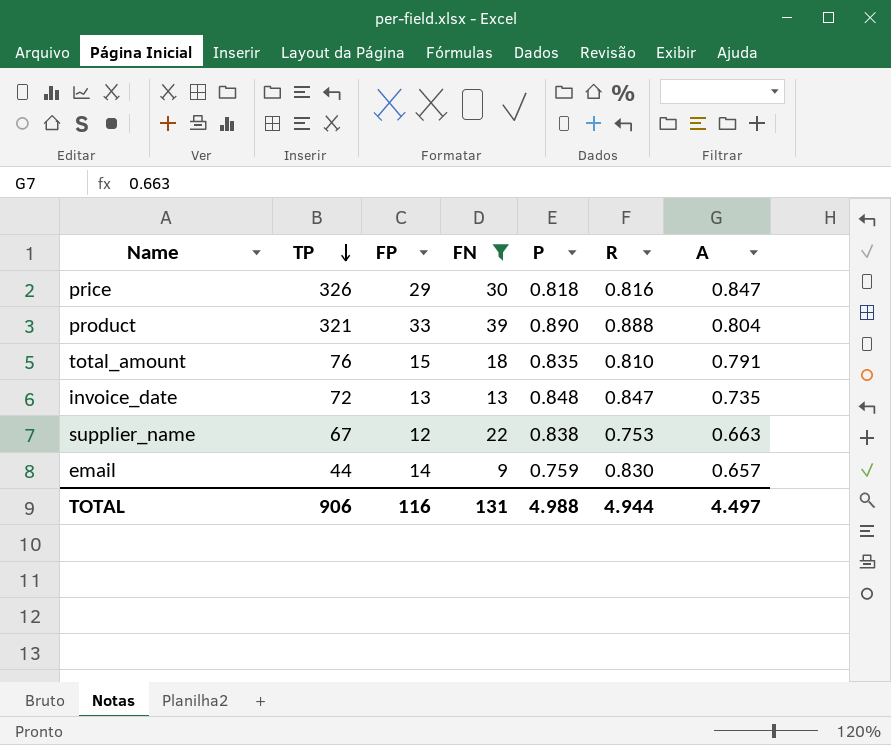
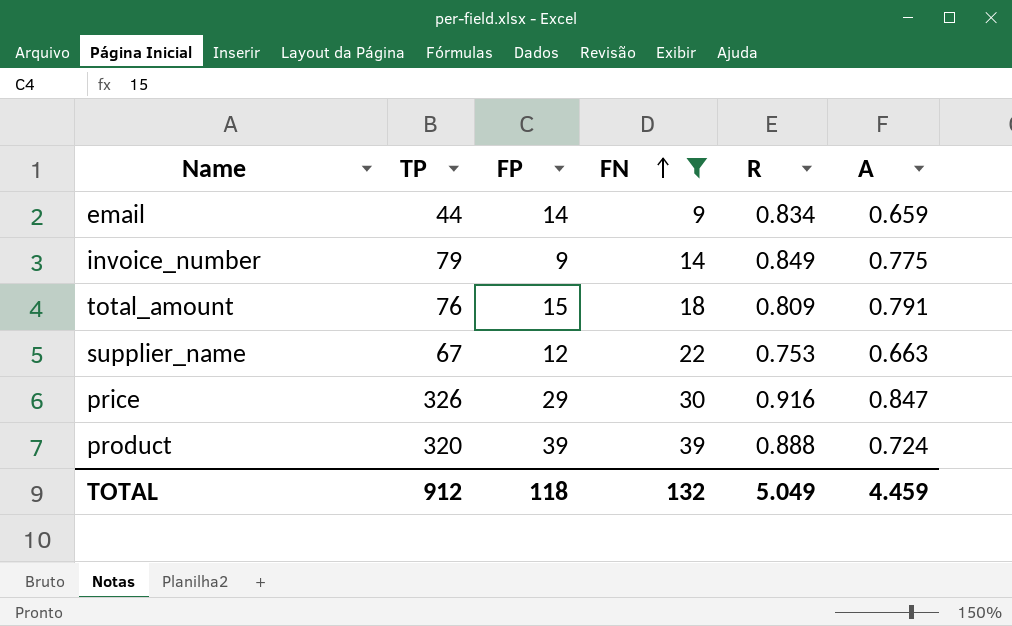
row order: TP descending -> FN ascending
column P | position: 5 -> none
row invoice_date: 72 | 13 | 13 | 0.848 | 0.847 | 0.735 -> none
email | R: 0.830 -> 0.834
email | A: 0.657 -> 0.659
row invoice_number: none -> 79 | 9 | 14 | 0.849 | 0.775
total_amount | R: 0.810 -> 0.809
price | R: 0.816 -> 0.916
product | TP: 321 -> 320
product | FP: 33 -> 39
product | A: 0.804 -> 0.724
TOTAL | TP: 906 -> 912
TOTAL | FP: 116 -> 118
TOTAL | FN: 131 -> 132
TOTAL | R: 4.944 -> 5.049
TOTAL | A: 4.497 -> 4.459

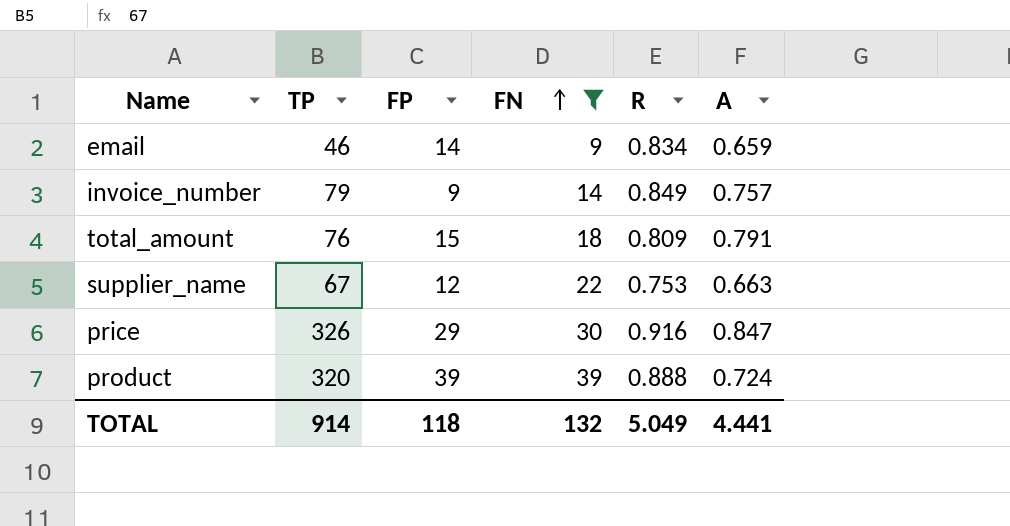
email | TP: 44 -> 46
invoice_number | A: 0.775 -> 0.757
TOTAL | TP: 912 -> 914
TOTAL | A: 4.459 -> 4.441

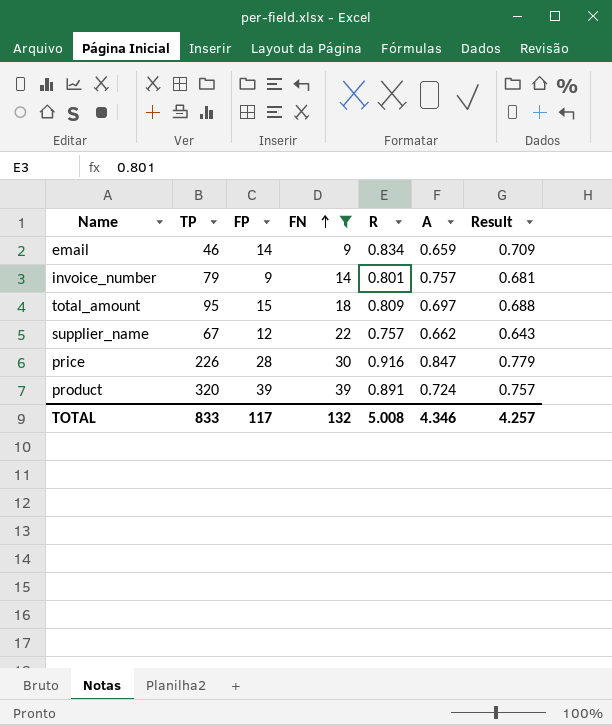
column Result | formula: none -> [R] * 0.85
invoice_number | R: 0.849 -> 0.801
total_amount | TP: 76 -> 95
total_amount | A: 0.791 -> 0.697
supplier_name | R: 0.753 -> 0.757
supplier_name | A: 0.663 -> 0.662
price | TP: 326 -> 226
price | FP: 29 -> 28
product | R: 0.888 -> 0.891
TOTAL | TP: 914 -> 833
TOTAL | FP: 118 -> 117
TOTAL | R: 5.049 -> 5.008
TOTAL | A: 4.441 -> 4.346

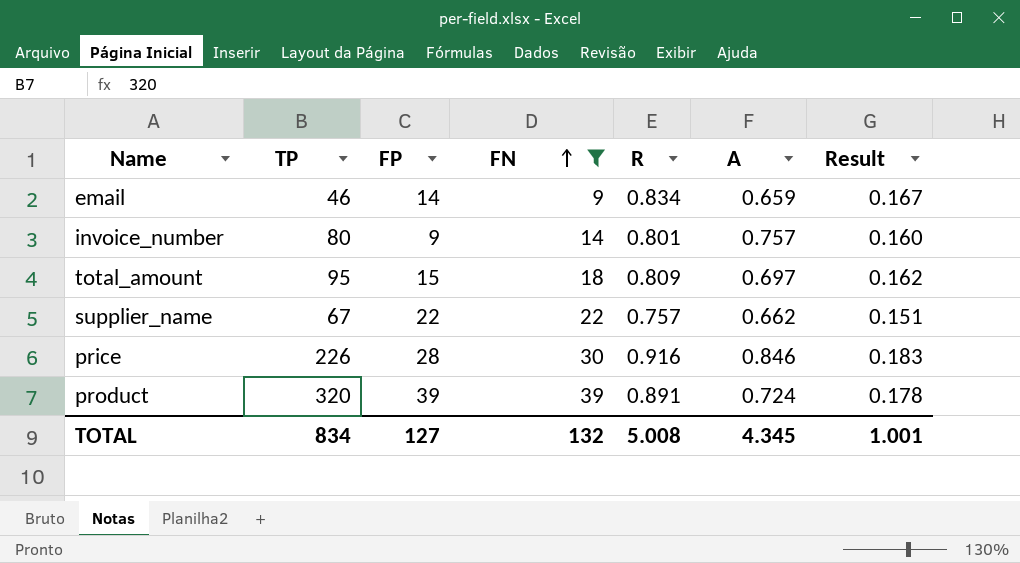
column Result | formula: [R] * 0.85 -> [R] * 0.2
invoice_number | TP: 79 -> 80
supplier_name | FP: 12 -> 22
price | A: 0.847 -> 0.846
TOTAL | TP: 833 -> 834
TOTAL | FP: 117 -> 127
TOTAL | A: 4.346 -> 4.345
TOTAL | Result: 4.257 -> 1.001

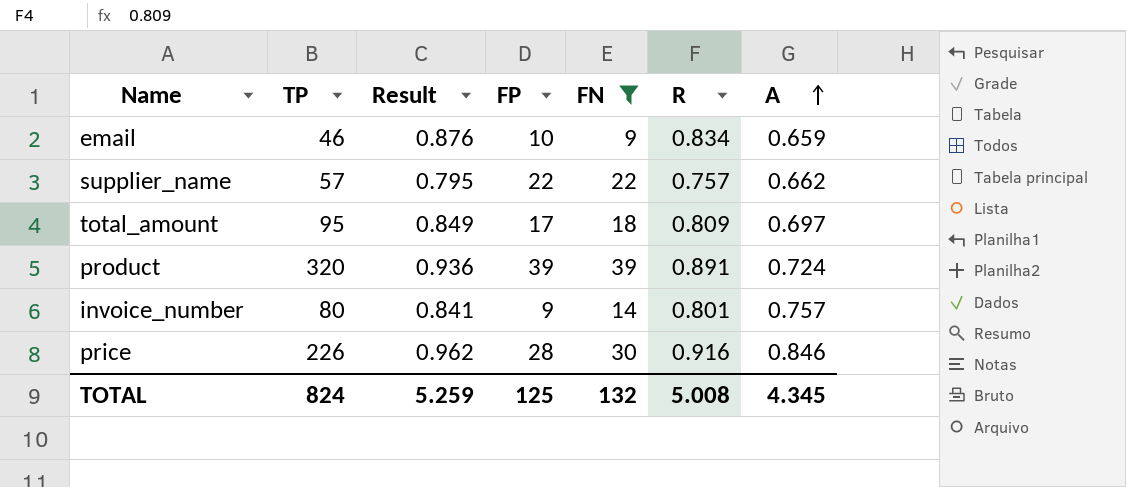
row order: FN ascending -> A ascending
column Result | formula: [R] * 0.2 -> [R] * 1.05
column Result | position: 7 -> 3
email | FP: 14 -> 10
supplier_name | TP: 67 -> 57
total_amount | FP: 15 -> 17
TOTAL | TP: 834 -> 824
TOTAL | Result: 1.001 -> 5.259
TOTAL | FP: 127 -> 125

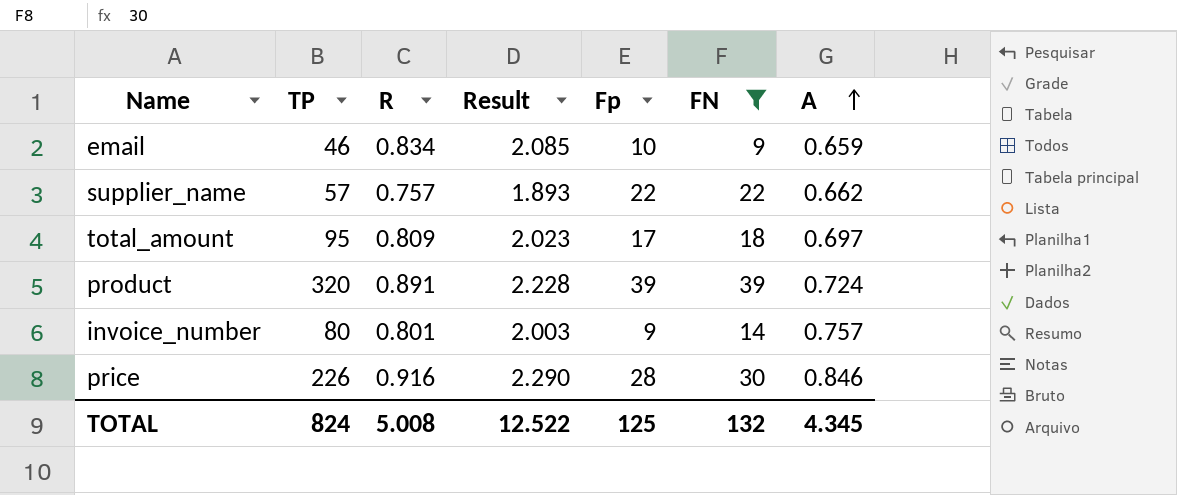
column R | position: 6 -> 3
column Result | formula: [R] * 1.05 -> [R] * 2.5
column name: FP -> Fp
TOTAL | Result: 5.259 -> 12.522

